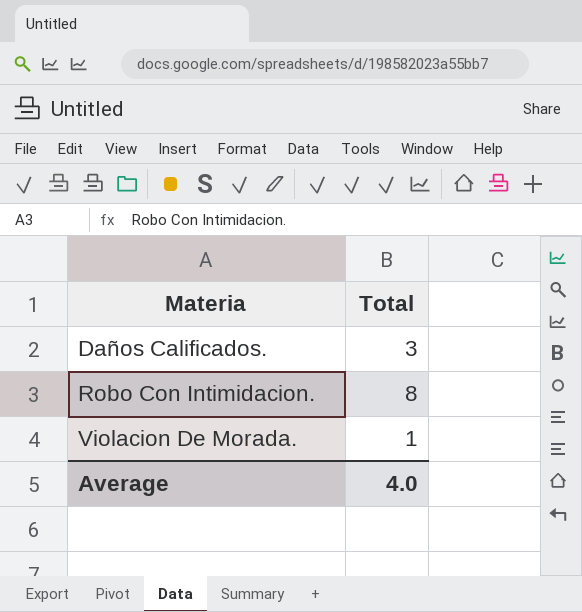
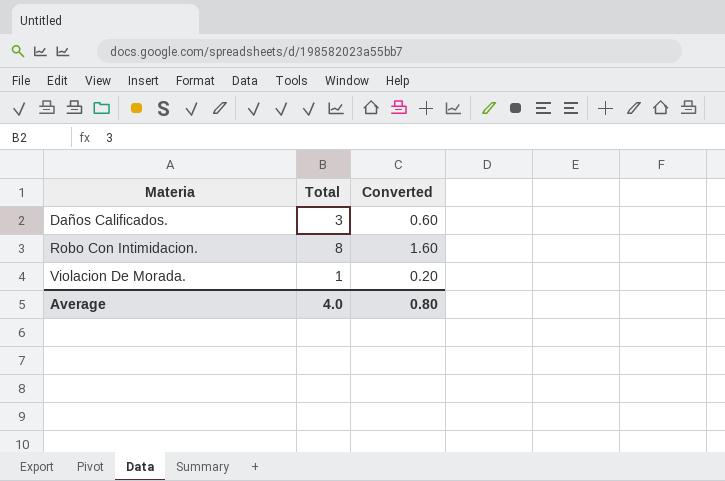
column Converted | formula: none -> [Total] * 0.2

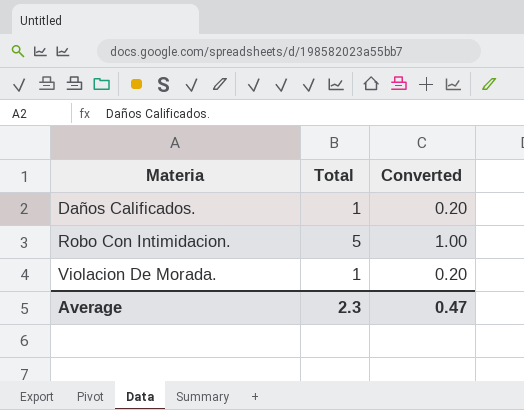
Daños Calificados. | Total: 3 -> 1
Daños Calificados. | Converted: 0.60 -> 0.20
Robo Con Intimidacion. | Total: 8 -> 5
Robo Con Intimidacion. | Converted: 1.60 -> 1.00
Average | Total: 4.0 -> 2.3
Average | Converted: 0.80 -> 0.47

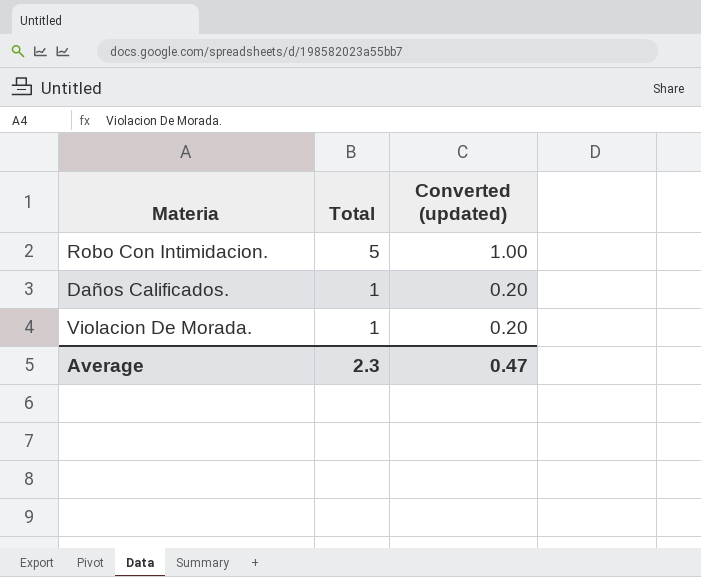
row order: Materia ascending -> Total descending
column name: Converted -> Converted (updated)

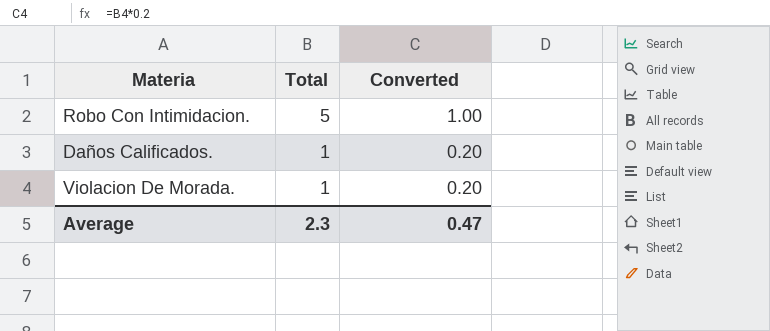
column name: Converted (updated) -> Converted

